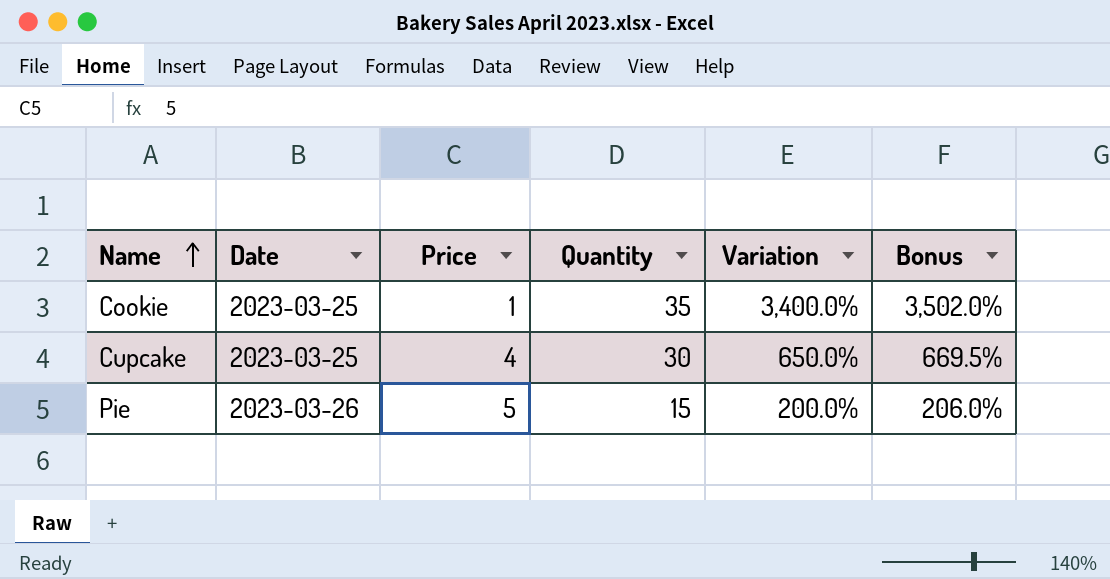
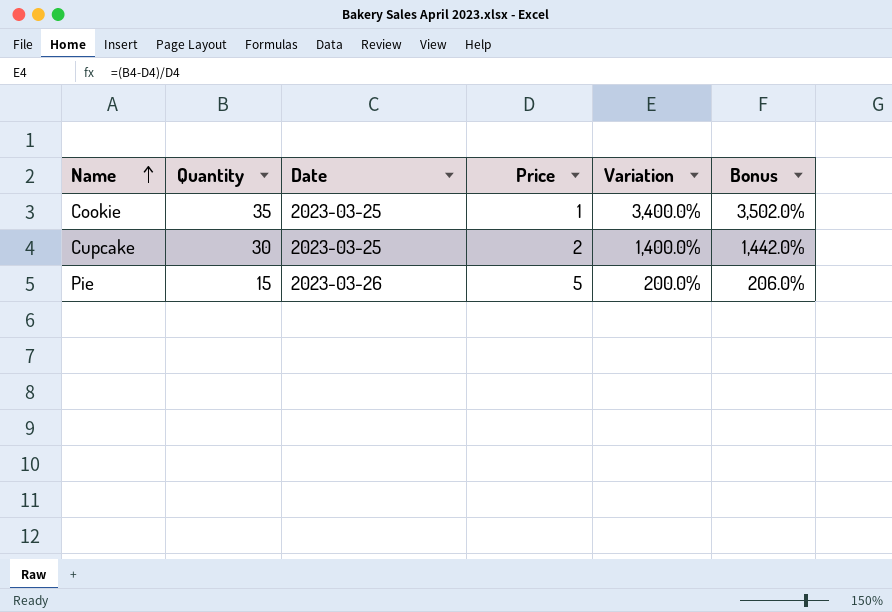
column Quantity | position: 4 -> 2
Cupcake | Price: 4 -> 2
Cupcake | Variation: 650.0% -> 1,400.0%
Cupcake | Bonus: 669.5% -> 1,442.0%

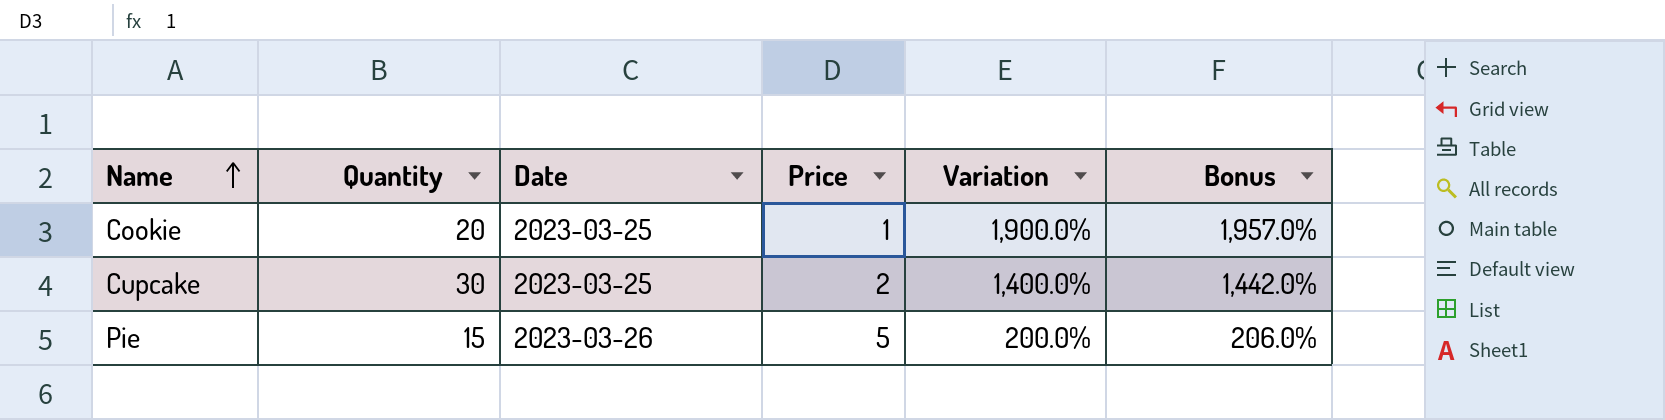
Cookie | Quantity: 35 -> 20
Cookie | Variation: 3,400.0% -> 1,900.0%
Cookie | Bonus: 3,502.0% -> 1,957.0%

